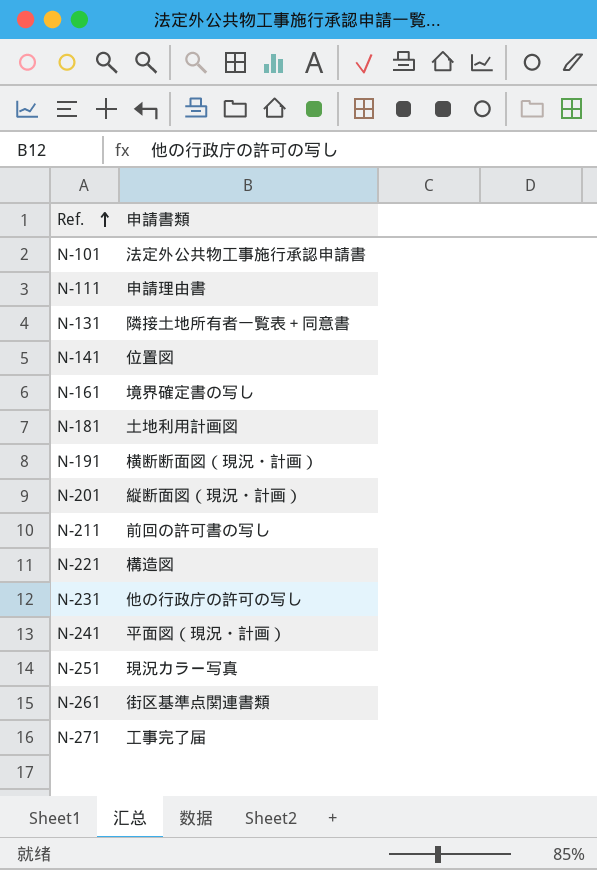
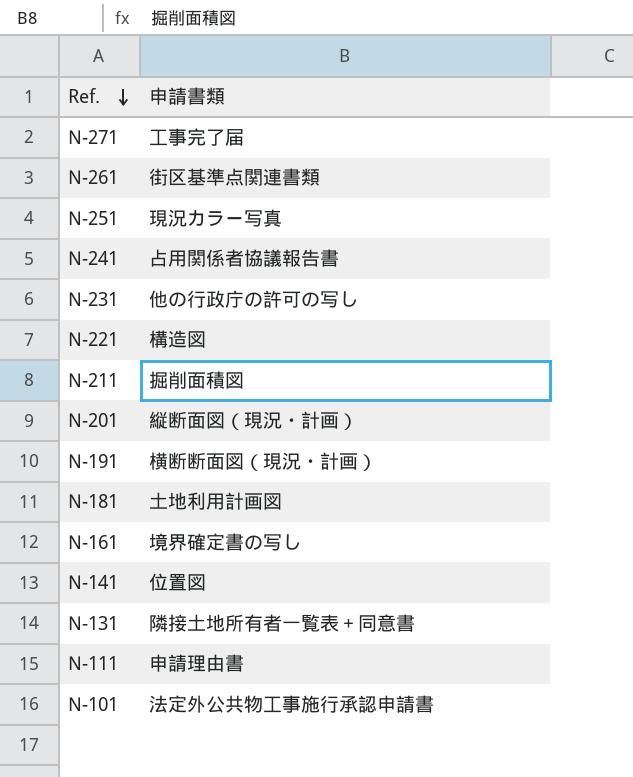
row order: Ref. ascending -> Ref. descending
N-241 | 申請書類: 平面図（現況・計画） -> 占用関係者協議報告書
N-211 | 申請書類: 前回の許可書の写し -> 掘削面積図

